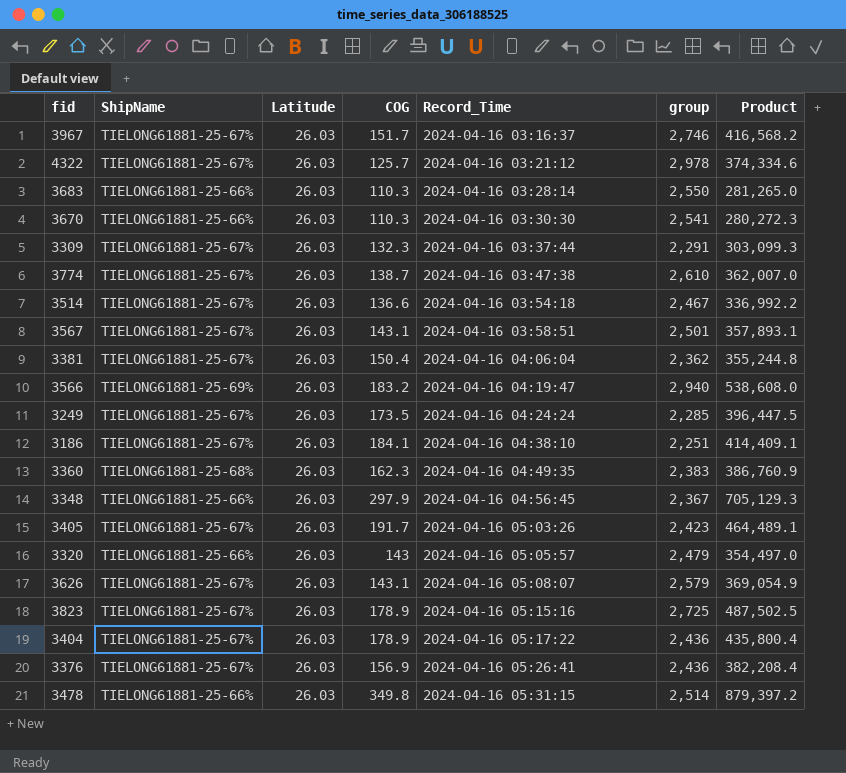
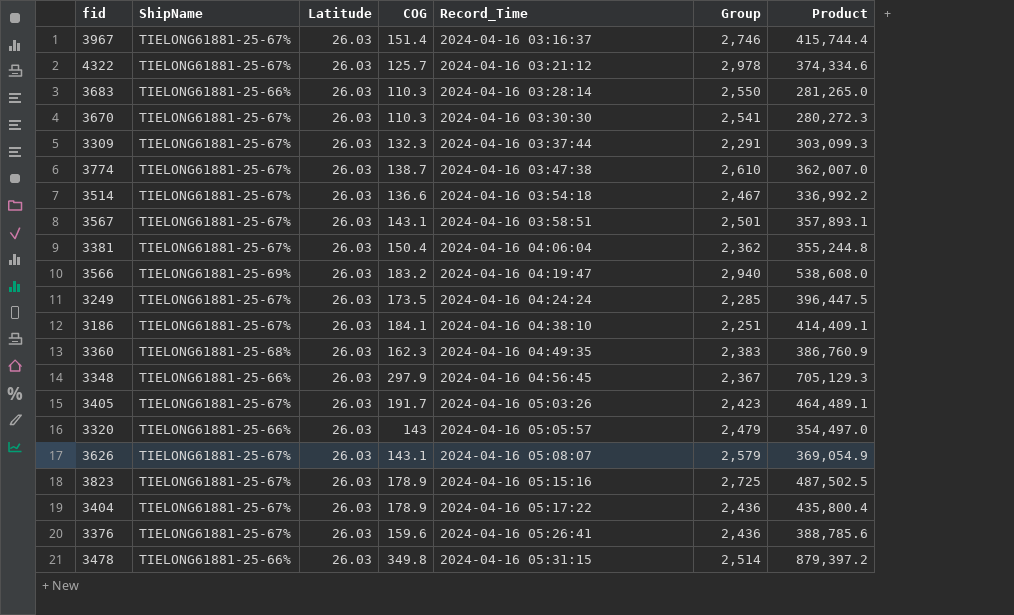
column name: group -> Group
3967 | COG: 151.7 -> 151.4
3967 | Product: 416,568.2 -> 415,744.4
3670 | ShipName: TIELONG61881-25-66% -> TIELONG61881-25-67%
3376 | COG: 156.9 -> 159.6
3376 | Product: 382,208.4 -> 388,785.6

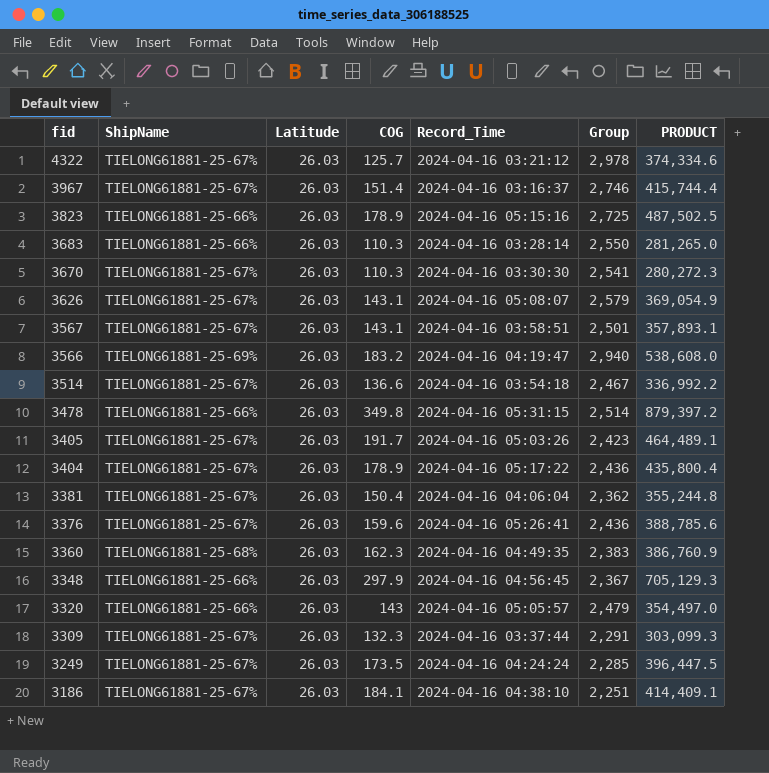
row order: Record_Time ascending -> fid descending
column name: Product -> PRODUCT
row 3774: TIELONG61881-25-67% | 26.03 | 138.7 | 2024-04-16 03:47:38 | 2,610 | 362,007.0 -> none
3823 | ShipName: TIELONG61881-25-67% -> TIELONG61881-25-66%

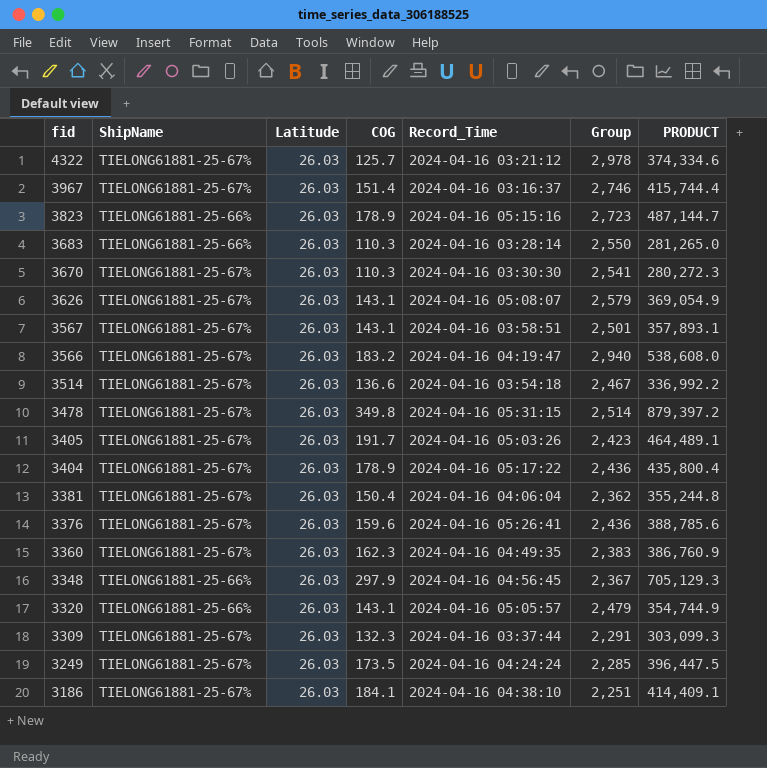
3823 | Group: 2,725 -> 2,723
3823 | PRODUCT: 487,502.5 -> 487,144.7
3566 | ShipName: TIELONG61881-25-69% -> TIELONG61881-25-67%
3478 | ShipName: TIELONG61881-25-66% -> TIELONG61881-25-67%
3360 | ShipName: TIELONG61881-25-68% -> TIELONG61881-25-67%
3320 | COG: 143 -> 143.1
3320 | PRODUCT: 354,497.0 -> 354,744.9

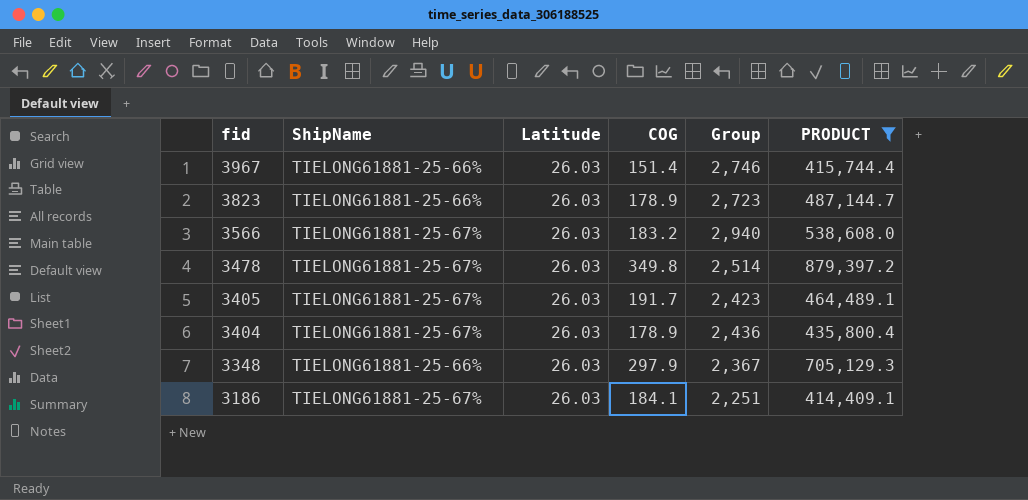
filter: none -> PRODUCT >= 414,409.1
column Record_Time | position: 5 -> none
3967 | ShipName: TIELONG61881-25-67% -> TIELONG61881-25-66%

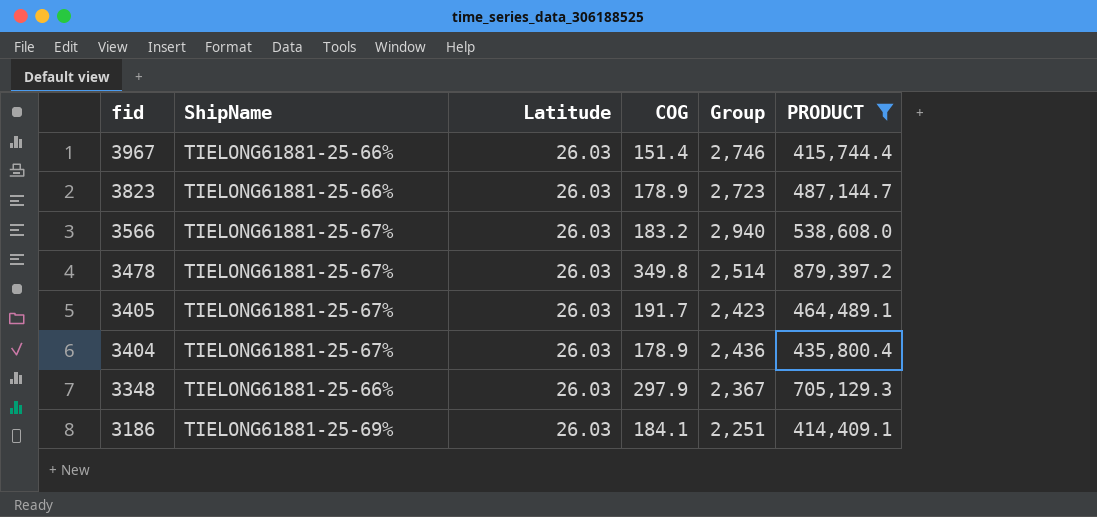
3186 | ShipName: TIELONG61881-25-67% -> TIELONG61881-25-69%

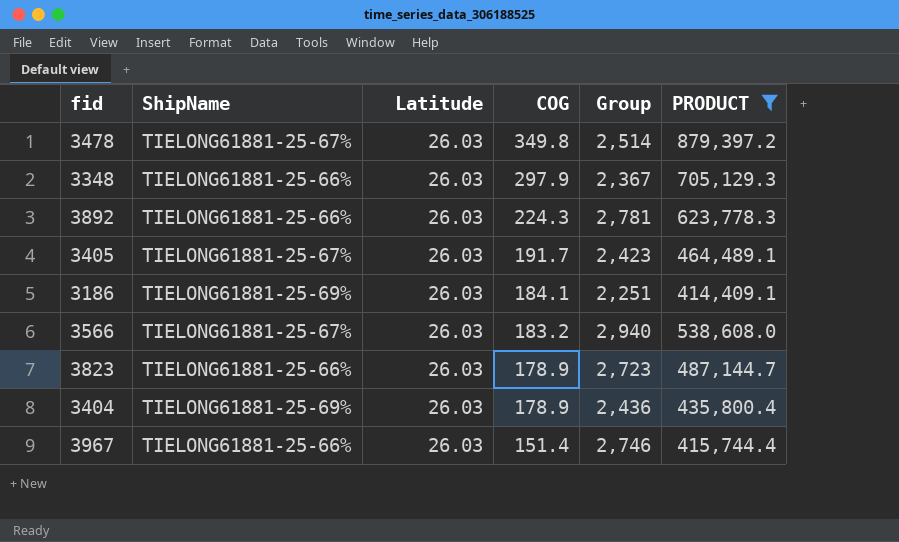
row order: fid descending -> COG descending
row 3892: none -> TIELONG61881-25-66% | 26.03 | 224.3 | 2,781 | 623,778.3
3404 | ShipName: TIELONG61881-25-67% -> TIELONG61881-25-69%

